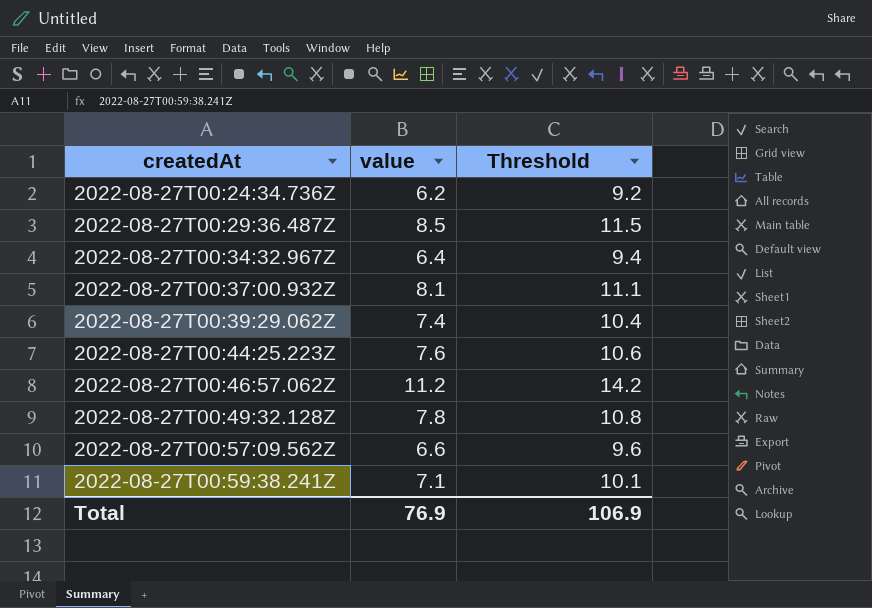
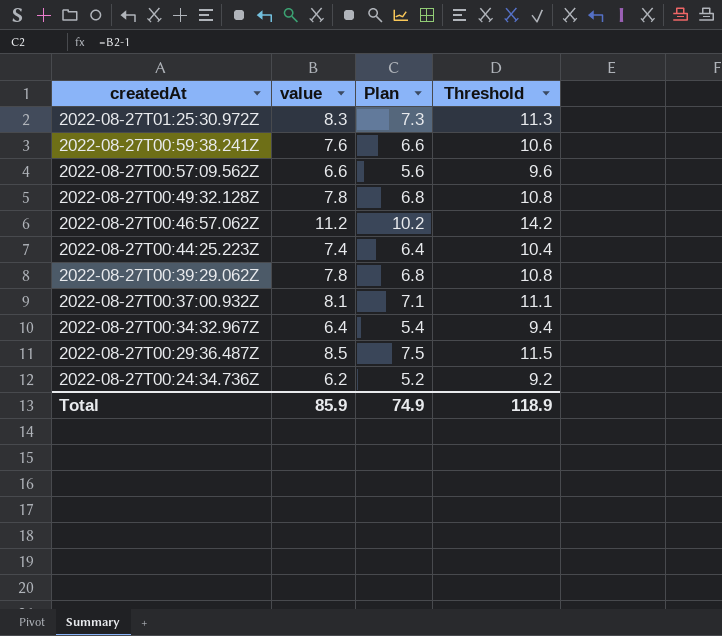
row order: createdAt ascending -> createdAt descending
column Plan | formula: none -> [value] - 1
row 2022-08-27T01:25:30.972Z: none -> 8.3 | 7.3 | 11.3
2022-08-27T00:59:38.241Z | value: 7.1 -> 7.6
2022-08-27T00:59:38.241Z | Threshold: 10.1 -> 10.6
2022-08-27T00:44:25.223Z | value: 7.6 -> 7.4
2022-08-27T00:44:25.223Z | Threshold: 10.6 -> 10.4
2022-08-27T00:39:29.062Z | value: 7.4 -> 7.8
2022-08-27T00:39:29.062Z | Threshold: 10.4 -> 10.8
Total | value: 76.9 -> 85.9
Total | Threshold: 106.9 -> 118.9

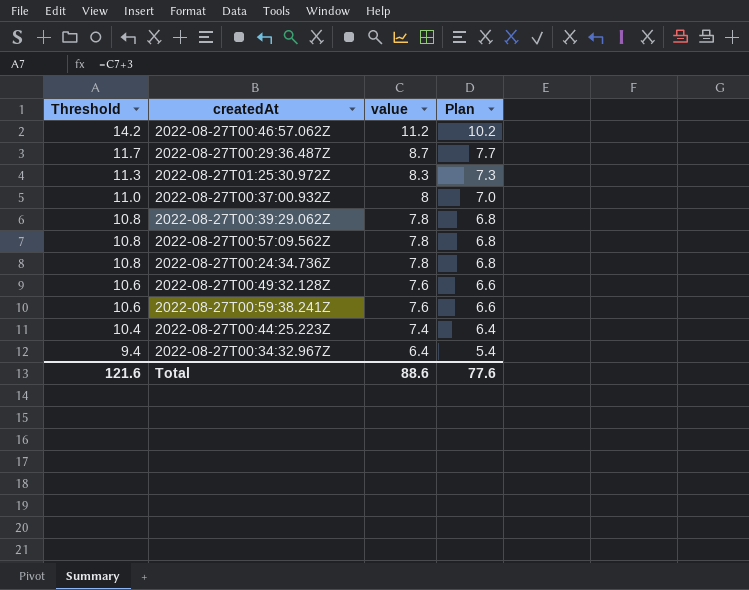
row order: createdAt descending -> Threshold descending
column Threshold | position: 4 -> 1
2022-08-27T00:29:36.487Z | Threshold: 11.5 -> 11.7
2022-08-27T00:29:36.487Z | value: 8.5 -> 8.7
2022-08-27T00:29:36.487Z | Plan: 7.5 -> 7.7
2022-08-27T00:37:00.932Z | Threshold: 11.1 -> 11.0
2022-08-27T00:37:00.932Z | value: 8.1 -> 8
2022-08-27T00:37:00.932Z | Plan: 7.1 -> 7.0
2022-08-27T00:57:09.562Z | Threshold: 9.6 -> 10.8
2022-08-27T00:57:09.562Z | value: 6.6 -> 7.8
2022-08-27T00:57:09.562Z | Plan: 5.6 -> 6.8
2022-08-27T00:24:34.736Z | Threshold: 9.2 -> 10.8
2022-08-27T00:24:34.736Z | value: 6.2 -> 7.8
2022-08-27T00:24:34.736Z | Plan: 5.2 -> 6.8
2022-08-27T00:49:32.128Z | Threshold: 10.8 -> 10.6
2022-08-27T00:49:32.128Z | value: 7.8 -> 7.6
2022-08-27T00:49:32.128Z | Plan: 6.8 -> 6.6
Total | Threshold: 118.9 -> 121.6
Total | value: 85.9 -> 88.6
Total | Plan: 74.9 -> 77.6

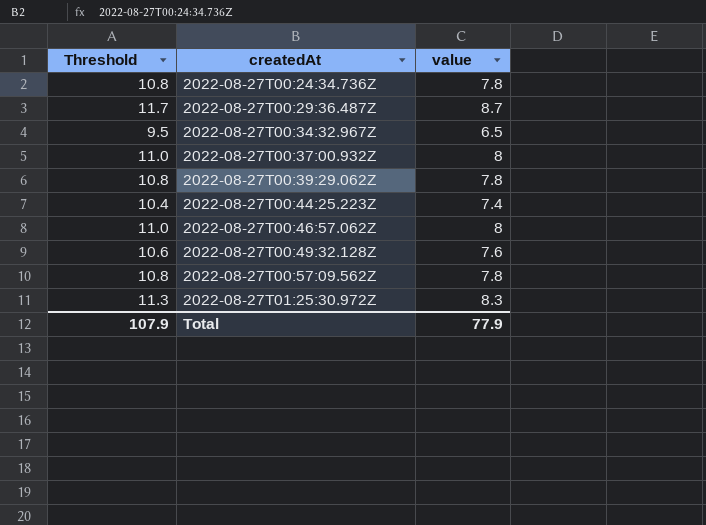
row order: Threshold descending -> createdAt ascending
column Plan | formula: [value] - 1 -> none
row 2022-08-27T00:59:38.241Z: 10.6 | 7.6 | 6.6 -> none
2022-08-27T00:34:32.967Z | Threshold: 9.4 -> 9.5
2022-08-27T00:34:32.967Z | value: 6.4 -> 6.5
2022-08-27T00:46:57.062Z | Threshold: 14.2 -> 11.0
2022-08-27T00:46:57.062Z | value: 11.2 -> 8
Total | Threshold: 121.6 -> 107.9
Total | value: 88.6 -> 77.9

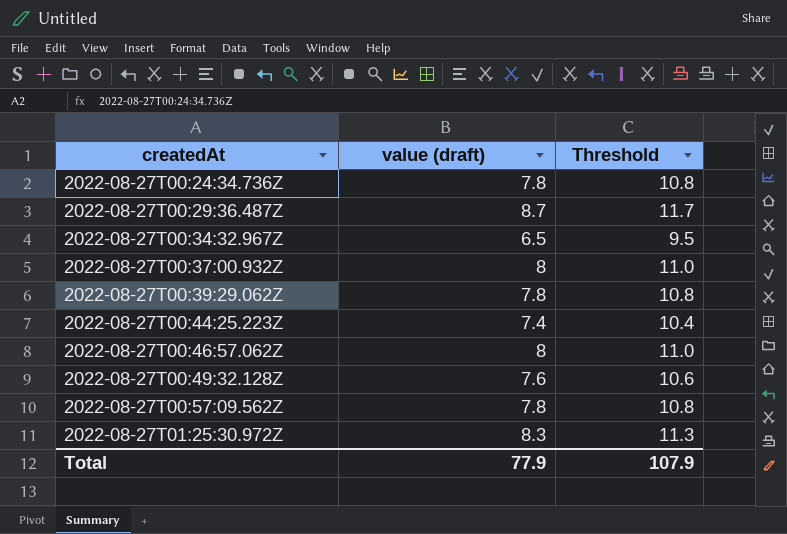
column name: value -> value (draft)
column Threshold | position: 1 -> 3

